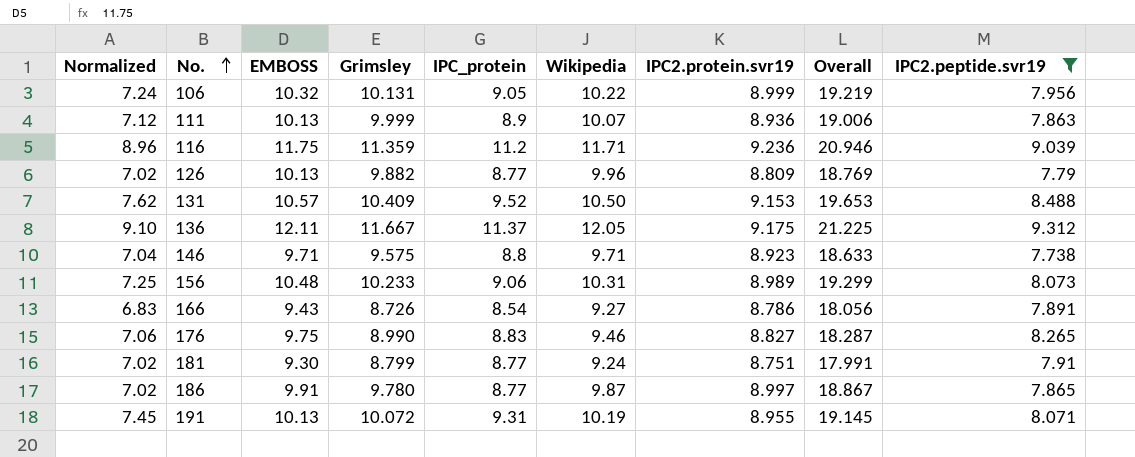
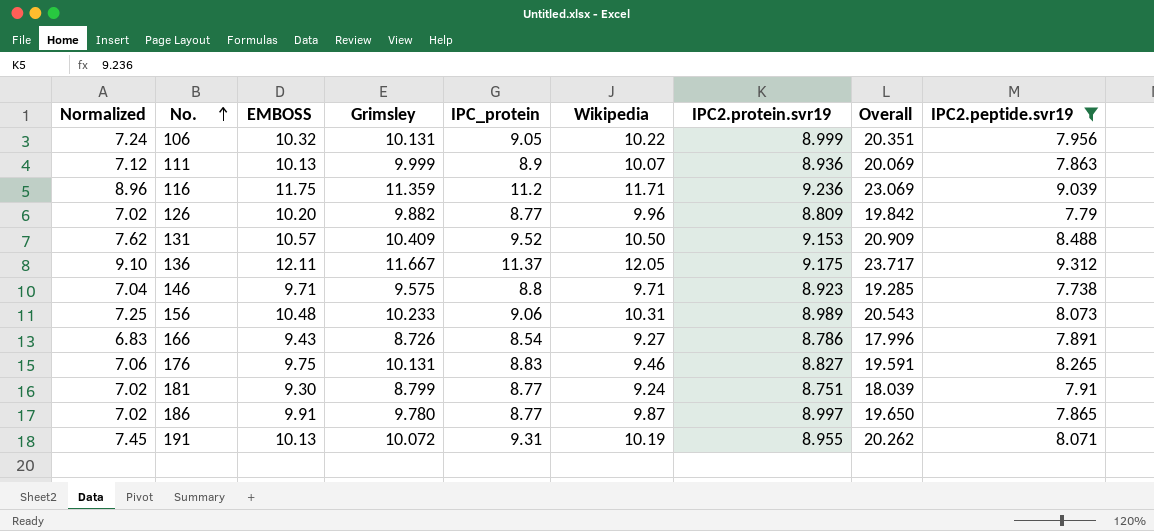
column Overall | formula: [Wikipedia] + [IPC2.protein.svr19] -> [Grimsley] + [Wikipedia]
126 | EMBOSS: 10.13 -> 10.20
176 | Grimsley: 8.990 -> 10.131

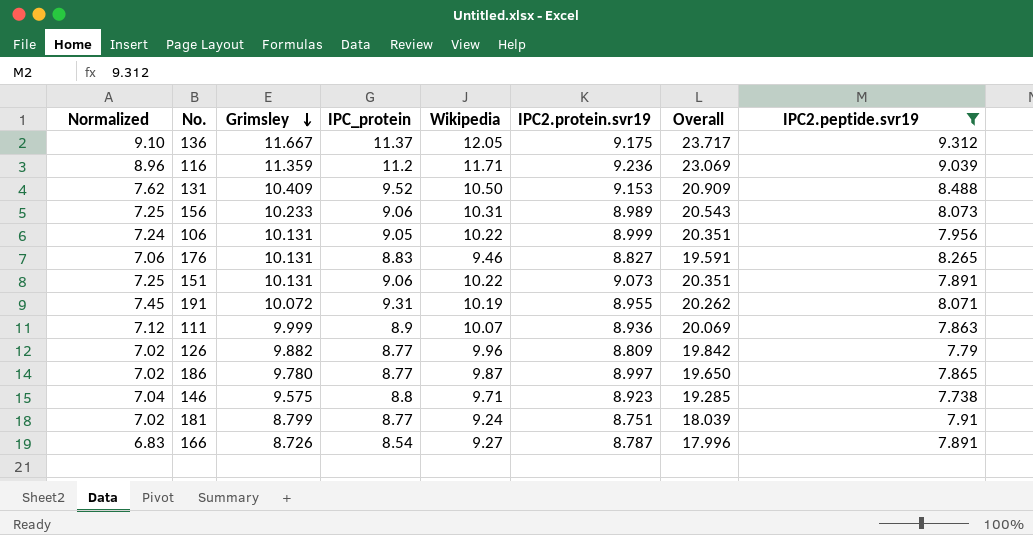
row order: No. ascending -> Grimsley descending
column EMBOSS | position: 3 -> none
row 151: none -> 7.25 | 10.131 | 9.06 | 10.22 | 9.073 | 20.351 | 7.891
166 | IPC2.protein.svr19: 8.786 -> 8.787

